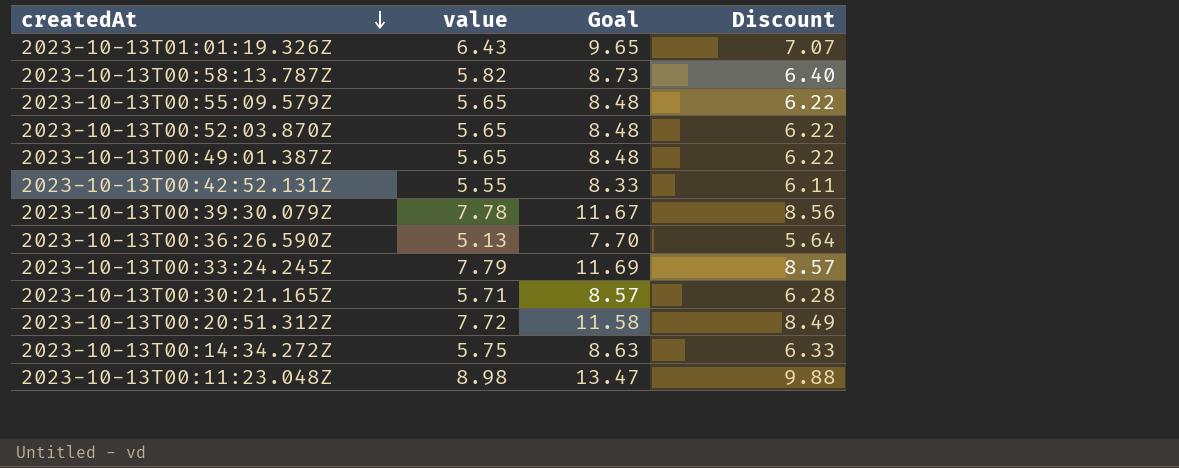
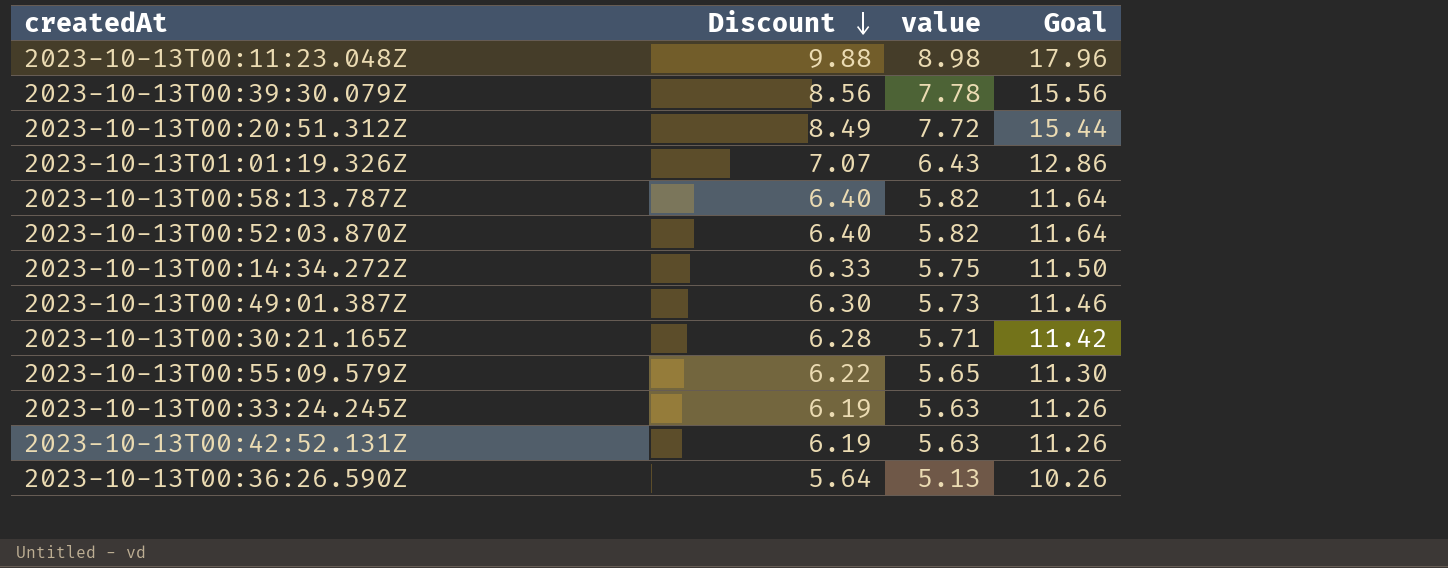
row order: createdAt descending -> Discount descending
column Discount | position: 4 -> 2
column Goal | formula: [value] * 1.5 -> [value] * 2
2023-10-13T00:52:03.870Z | Discount: 6.22 -> 6.40
2023-10-13T00:52:03.870Z | value: 5.65 -> 5.82
2023-10-13T00:49:01.387Z | Discount: 6.22 -> 6.30
2023-10-13T00:49:01.387Z | value: 5.65 -> 5.73
2023-10-13T00:33:24.245Z | Discount: 8.57 -> 6.19
2023-10-13T00:33:24.245Z | value: 7.79 -> 5.63
2023-10-13T00:42:52.131Z | Discount: 6.11 -> 6.19
2023-10-13T00:42:52.131Z | value: 5.55 -> 5.63

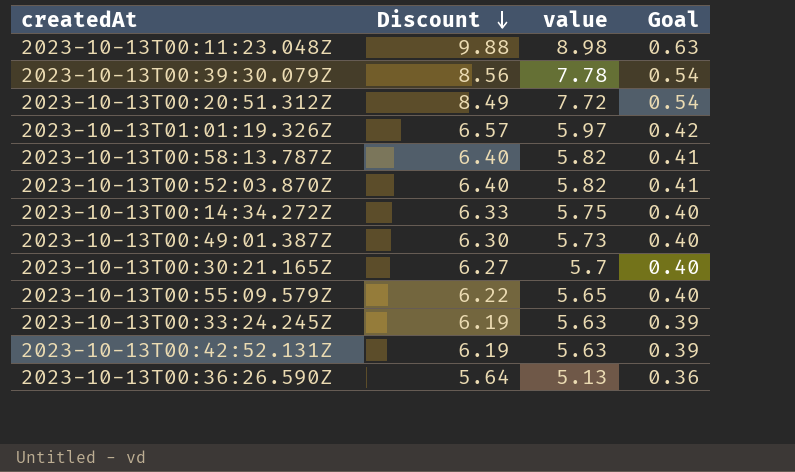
column Goal | formula: [value] * 2 -> [value] * 0.07
2023-10-13T01:01:19.326Z | Discount: 7.07 -> 6.57
2023-10-13T01:01:19.326Z | value: 6.43 -> 5.97
2023-10-13T00:30:21.165Z | Discount: 6.28 -> 6.27
2023-10-13T00:30:21.165Z | value: 5.71 -> 5.7

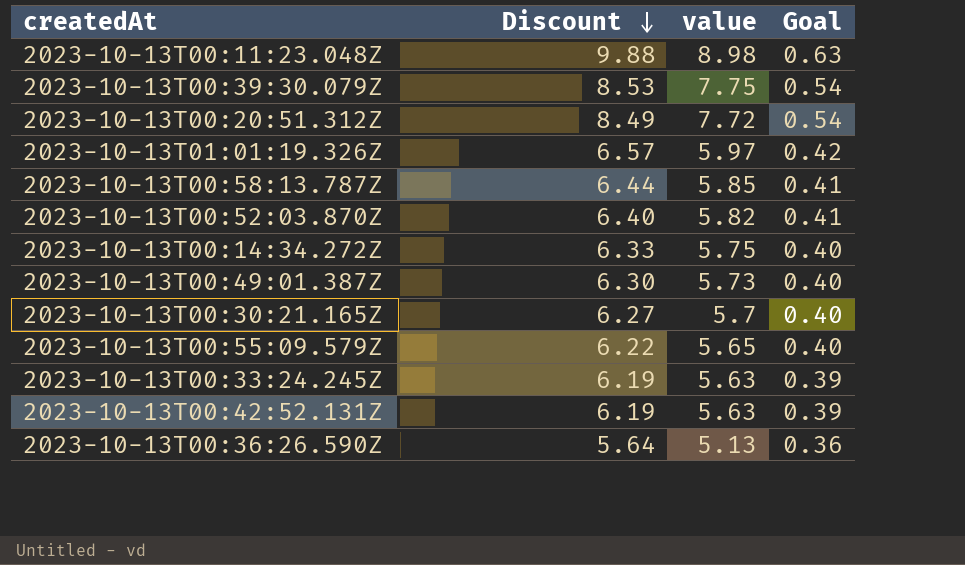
2023-10-13T00:39:30.079Z | Discount: 8.56 -> 8.53
2023-10-13T00:39:30.079Z | value: 7.78 -> 7.75
2023-10-13T00:58:13.787Z | Discount: 6.40 -> 6.44
2023-10-13T00:58:13.787Z | value: 5.82 -> 5.85

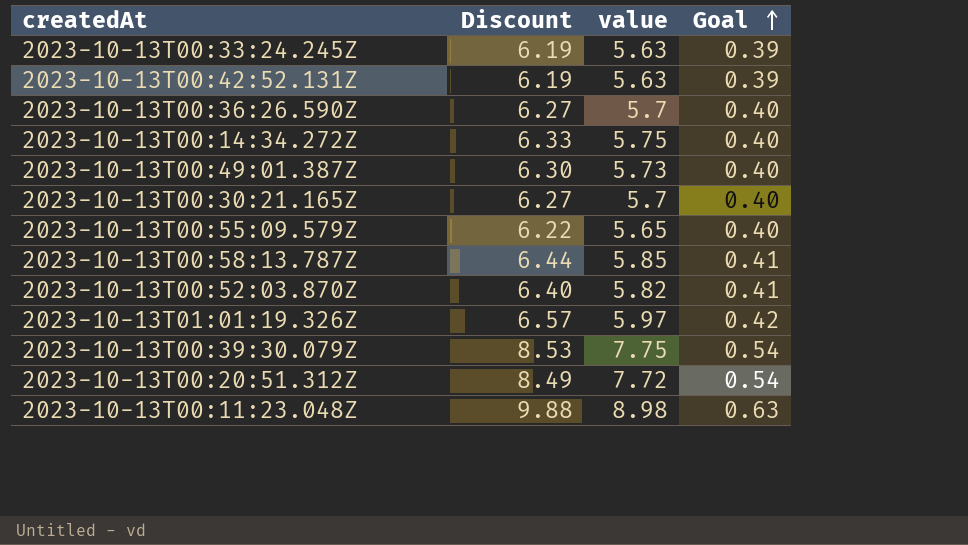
row order: Discount descending -> Goal ascending
2023-10-13T00:36:26.590Z | Discount: 5.64 -> 6.27
2023-10-13T00:36:26.590Z | value: 5.13 -> 5.7
2023-10-13T00:36:26.590Z | Goal: 0.36 -> 0.40

